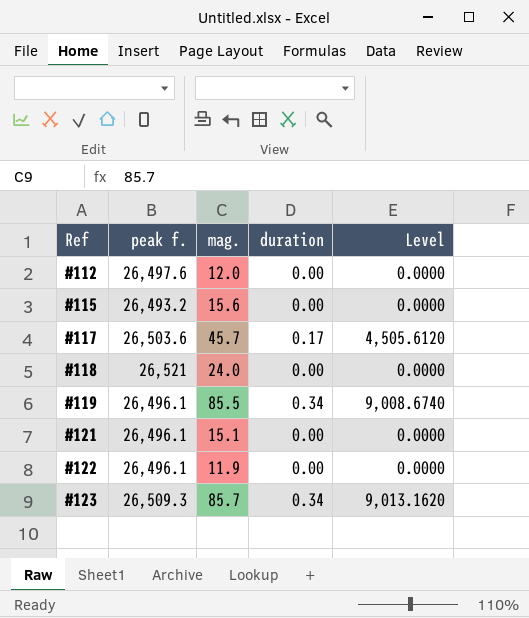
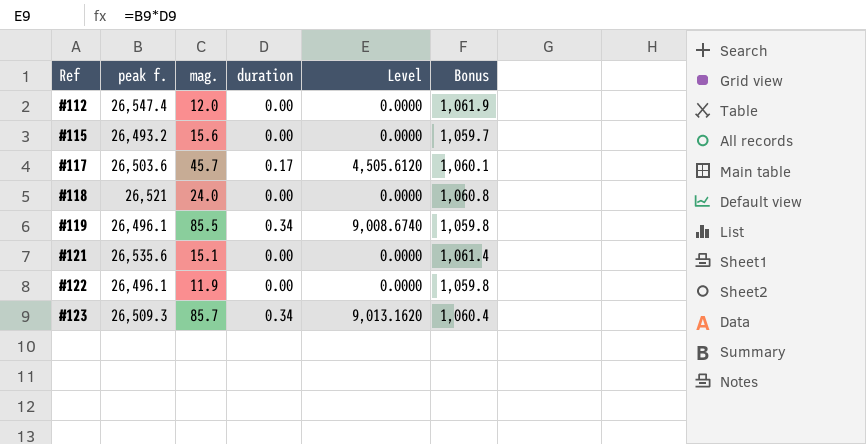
column Bonus | formula: none -> [peak f.] * 0.04
#112 | peak f.: 26,497.6 -> 26,547.4
#121 | peak f.: 26,496.1 -> 26,535.6

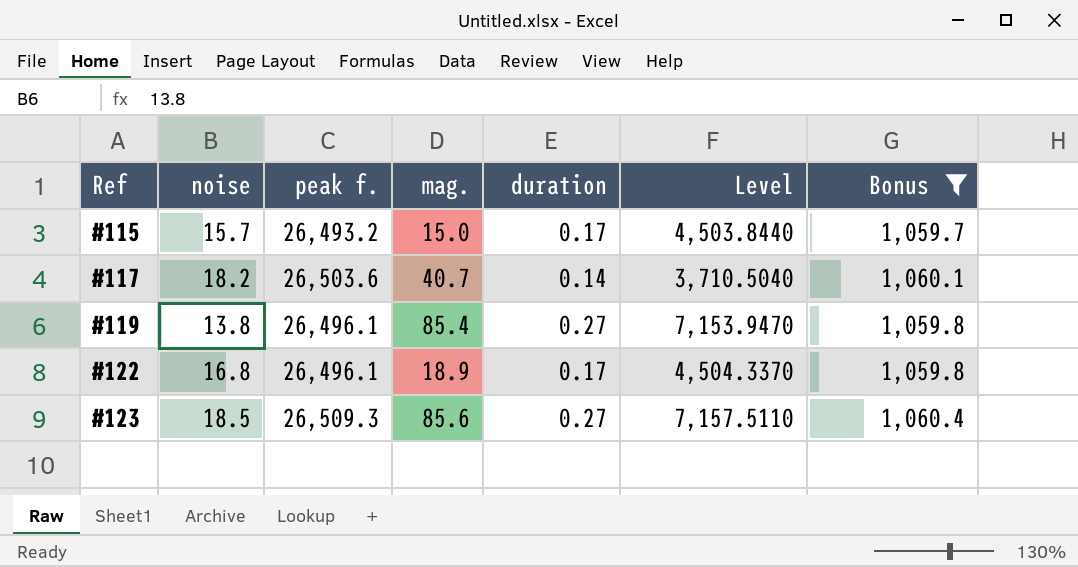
filter: none -> Bonus <= 1,060.4
column noise | position: none -> 2
#115 | mag.: 15.6 -> 15.0
#115 | duration: 0.00 -> 0.17
#115 | Level: 0.0000 -> 4,503.8440
#117 | mag.: 45.7 -> 40.7
#117 | duration: 0.17 -> 0.14
#117 | Level: 4,505.6120 -> 3,710.5040
#119 | mag.: 85.5 -> 85.4
#119 | duration: 0.34 -> 0.27
#119 | Level: 9,008.6740 -> 7,153.9470
#122 | mag.: 11.9 -> 18.9
#122 | duration: 0.00 -> 0.17
#122 | Level: 0.0000 -> 4,504.3370
#123 | mag.: 85.7 -> 85.6
#123 | duration: 0.34 -> 0.27
#123 | Level: 9,013.1620 -> 7,157.5110

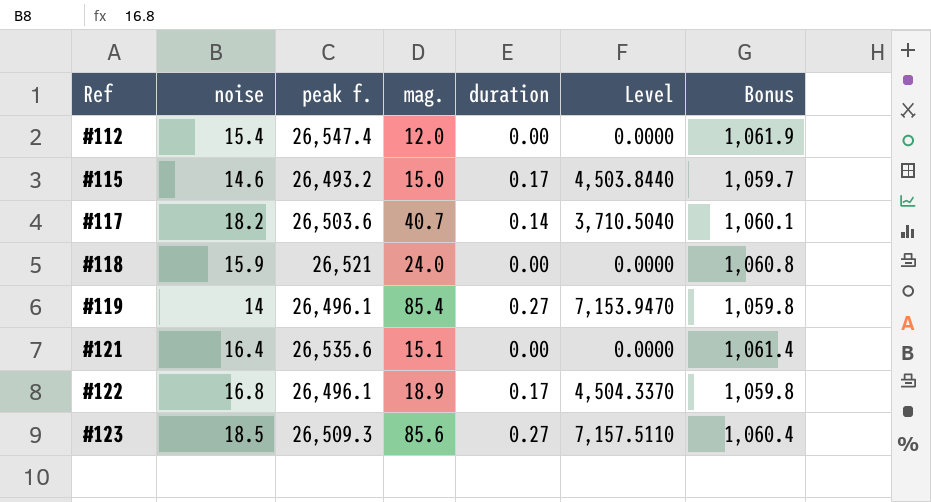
filter: Bonus <= 1,060.4 -> none
#115 | noise: 15.7 -> 14.6
#119 | noise: 13.8 -> 14

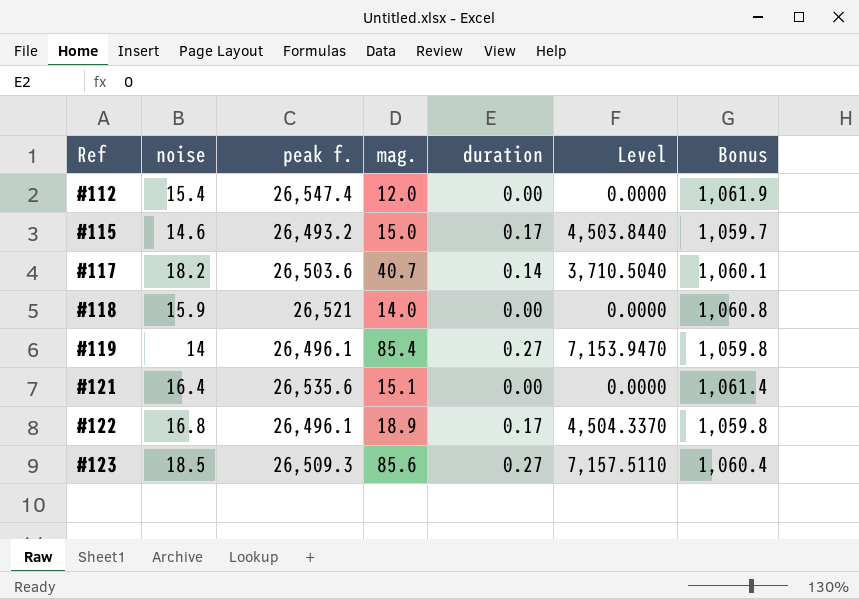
#118 | mag.: 24.0 -> 14.0

